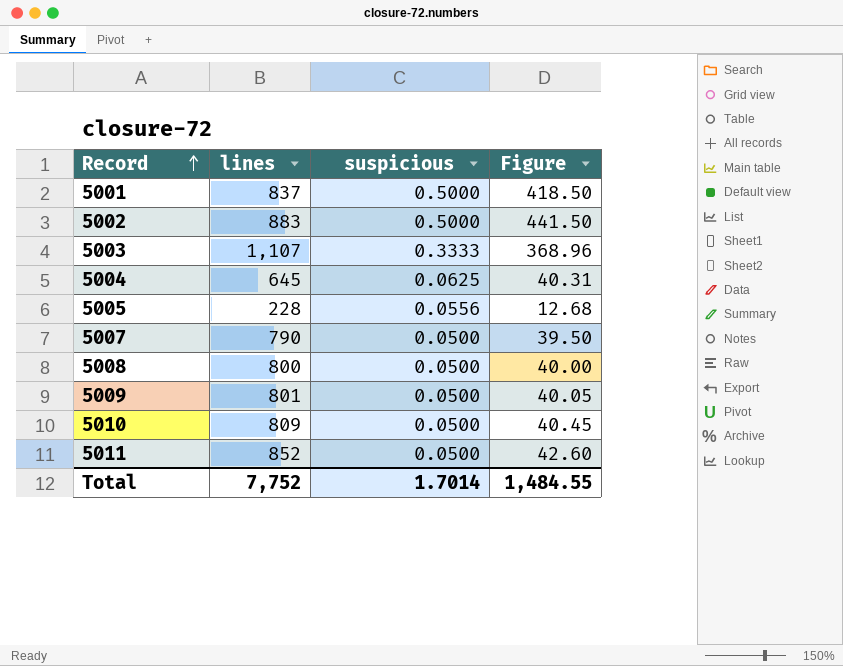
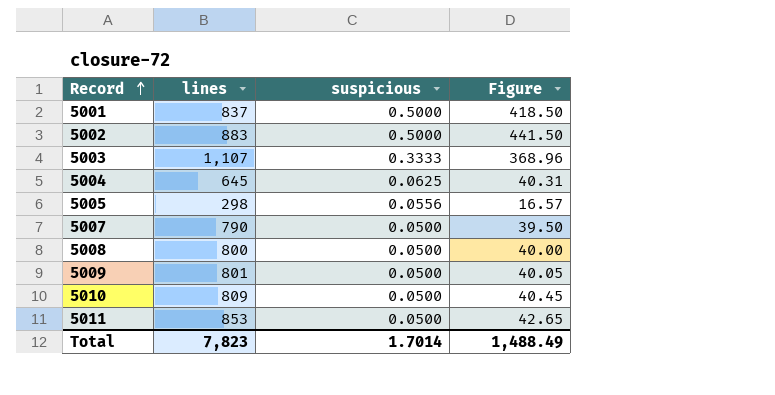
5005 | lines: 228 -> 298
5005 | Figure: 12.68 -> 16.57
5011 | lines: 852 -> 853
5011 | Figure: 42.60 -> 42.65
Total | lines: 7,752 -> 7,823
Total | Figure: 1,484.55 -> 1,488.49

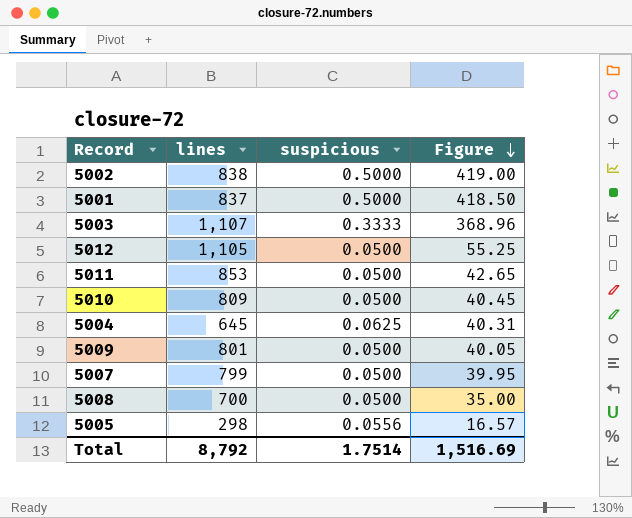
row order: Record ascending -> Figure descending
5002 | lines: 883 -> 838
5002 | Figure: 441.50 -> 419.00
row 5012: none -> 1,105 | 0.0500 | 55.25
5007 | lines: 790 -> 799
5007 | Figure: 39.50 -> 39.95
5008 | lines: 800 -> 700
5008 | Figure: 40.00 -> 35.00
Total | lines: 7,823 -> 8,792
Total | suspicious: 1.7014 -> 1.7514
Total | Figure: 1,488.49 -> 1,516.69

